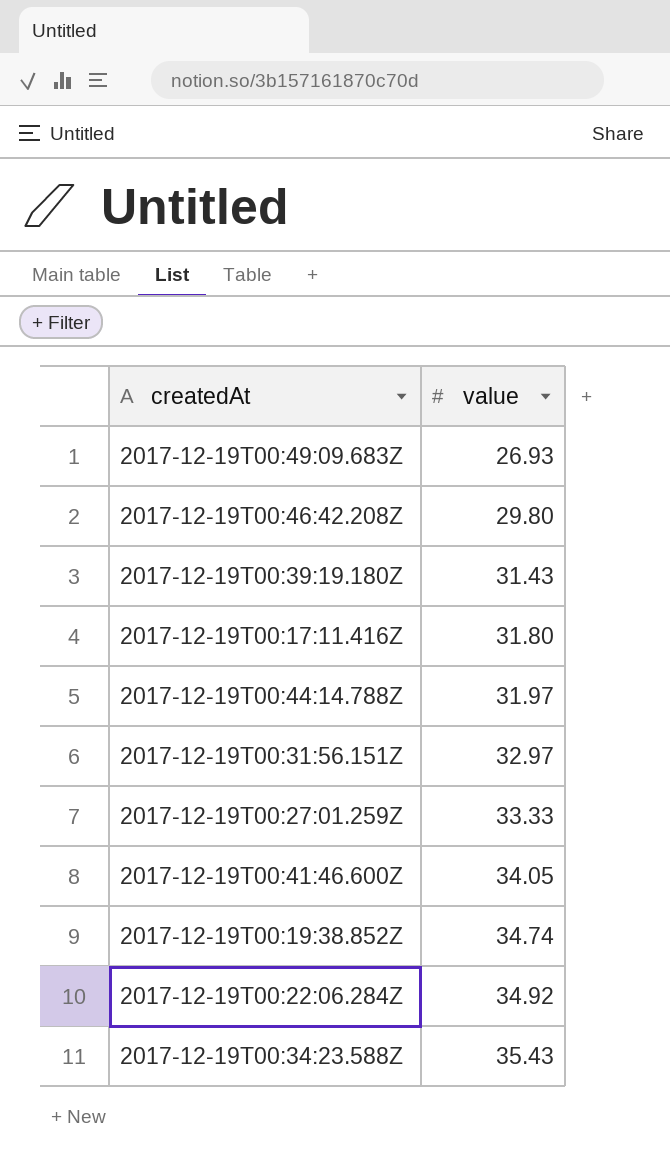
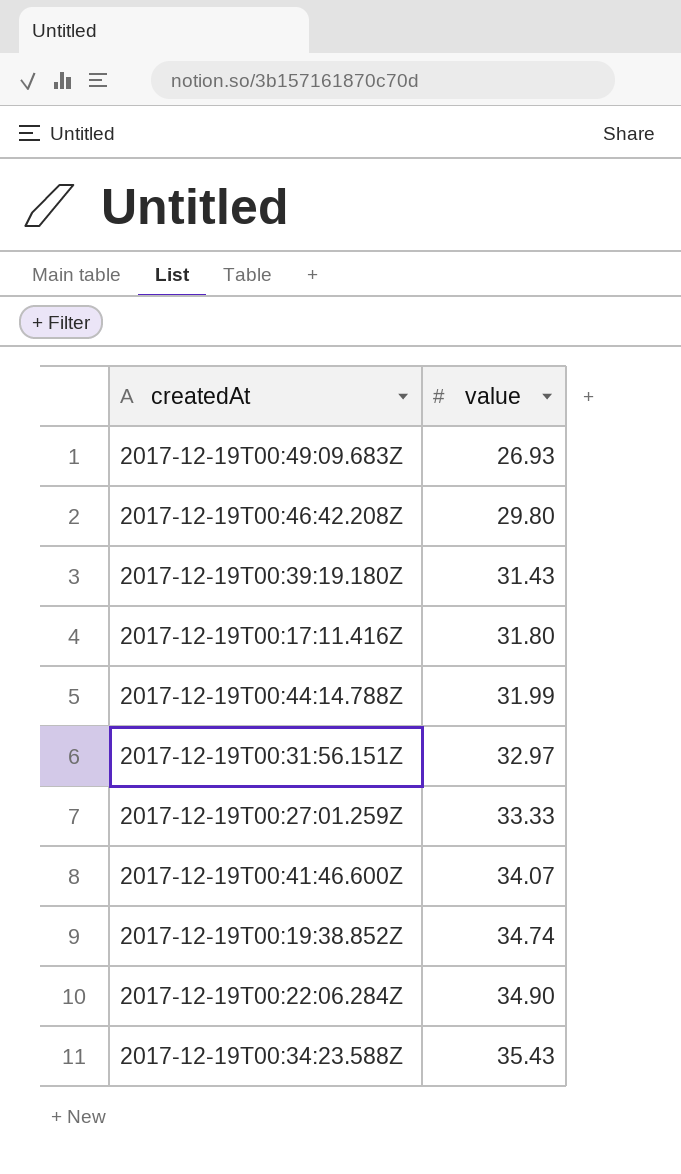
2017-12-19T00:44:14.788Z | value: 31.97 -> 31.99
2017-12-19T00:41:46.600Z | value: 34.05 -> 34.07
2017-12-19T00:22:06.284Z | value: 34.92 -> 34.90

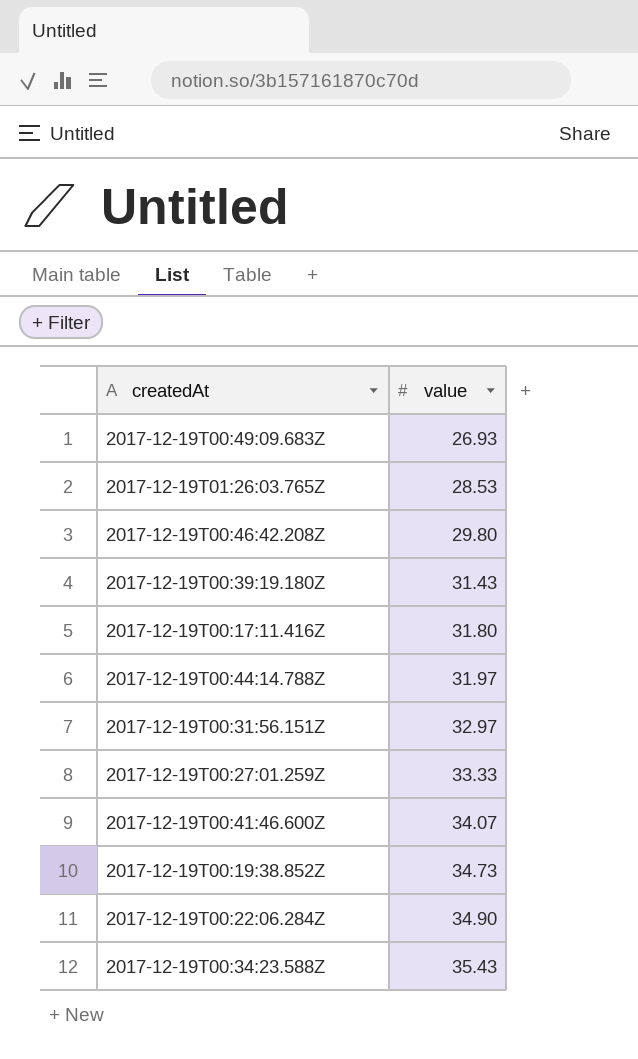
row 2017-12-19T01:26:03.765Z: none -> 28.53
2017-12-19T00:44:14.788Z | value: 31.99 -> 31.97
2017-12-19T00:19:38.852Z | value: 34.74 -> 34.73

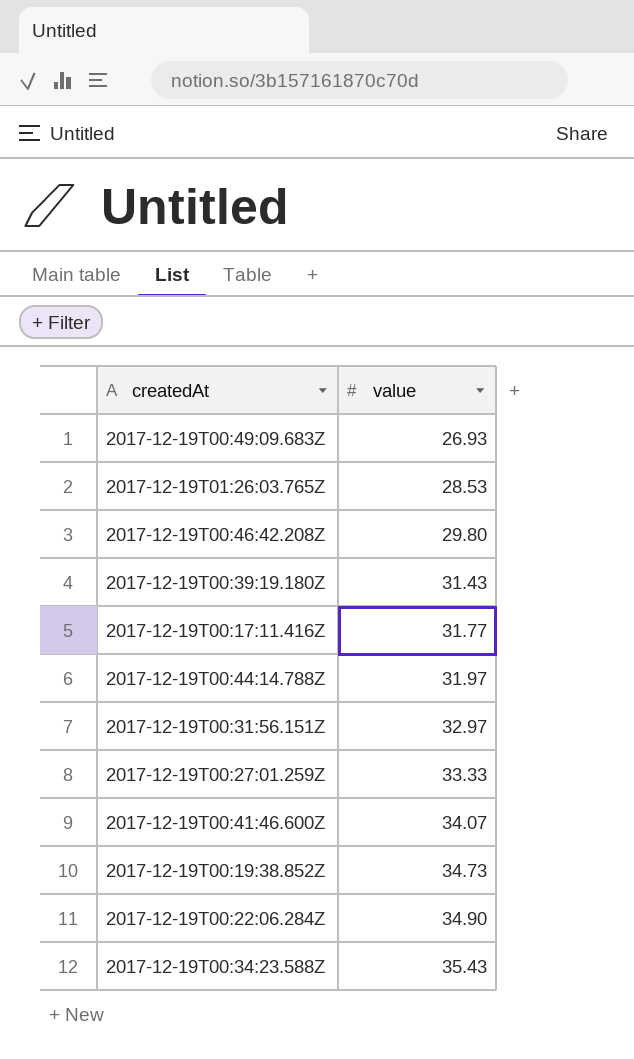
2017-12-19T00:17:11.416Z | value: 31.80 -> 31.77

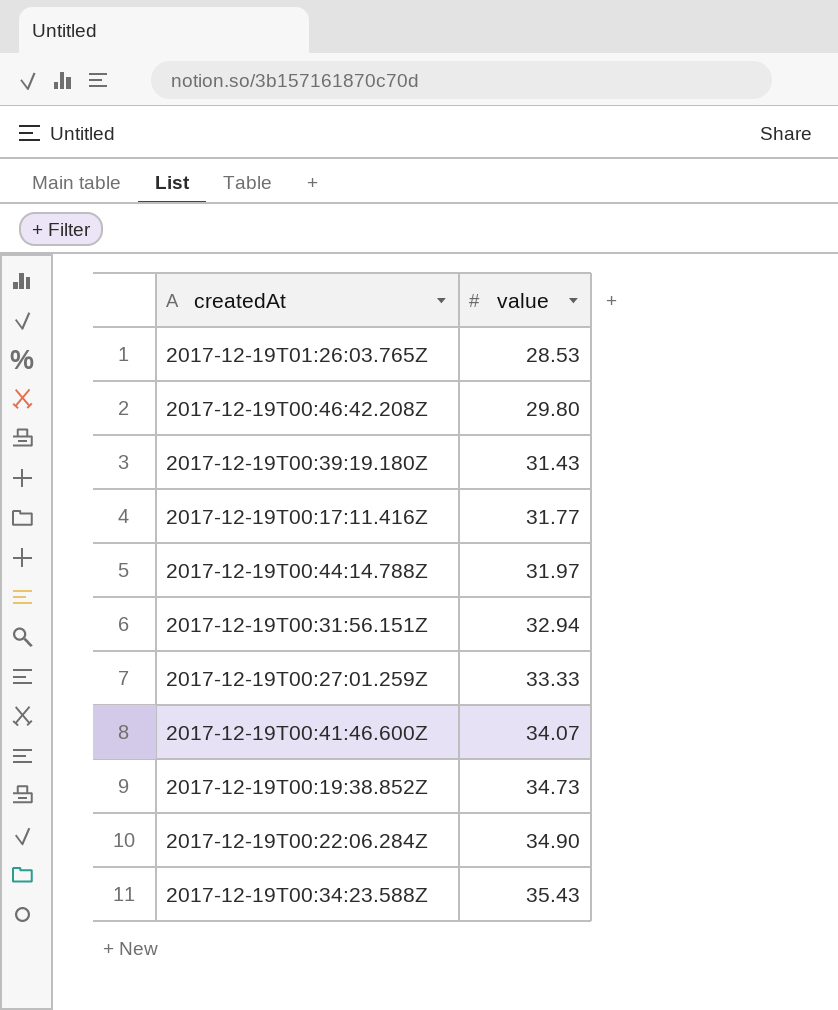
row 2017-12-19T00:49:09.683Z: 26.93 -> none
2017-12-19T00:31:56.151Z | value: 32.97 -> 32.94

